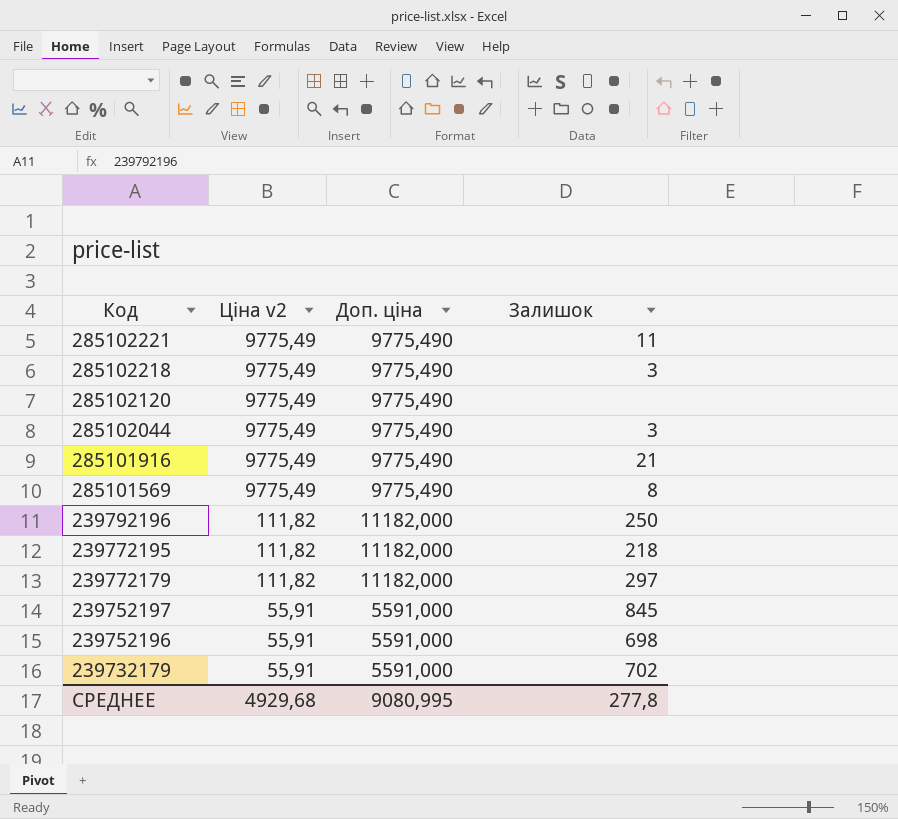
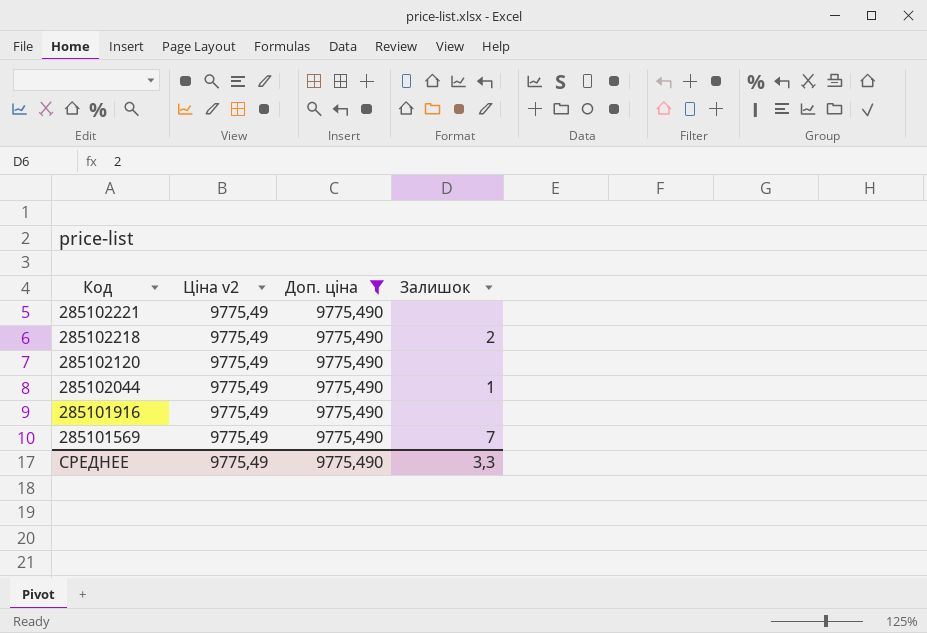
filter: none -> Доп. ціна = 9775,490
285102221 | Залишок: 11 -> none
285102218 | Залишок: 3 -> 2
285102044 | Залишок: 3 -> 1
285101916 | Залишок: 21 -> none
285101569 | Залишок: 8 -> 7
СРЕДНЕЕ | Ціна v2: 4929,68 -> 9775,49
СРЕДНЕЕ | Доп. ціна: 9080,995 -> 9775,490
СРЕДНЕЕ | Залишок: 277,8 -> 3,3

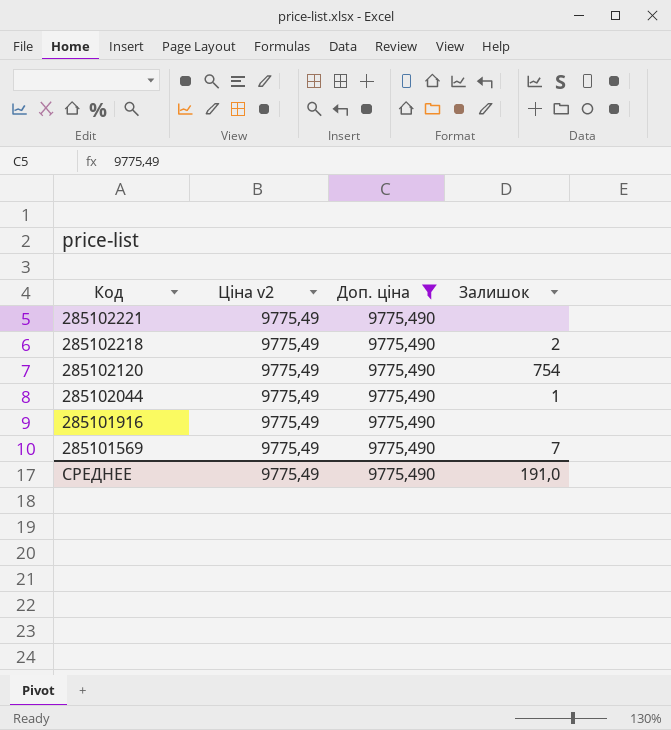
285102120 | Залишок: none -> 754
СРЕДНЕЕ | Залишок: 3,3 -> 191,0

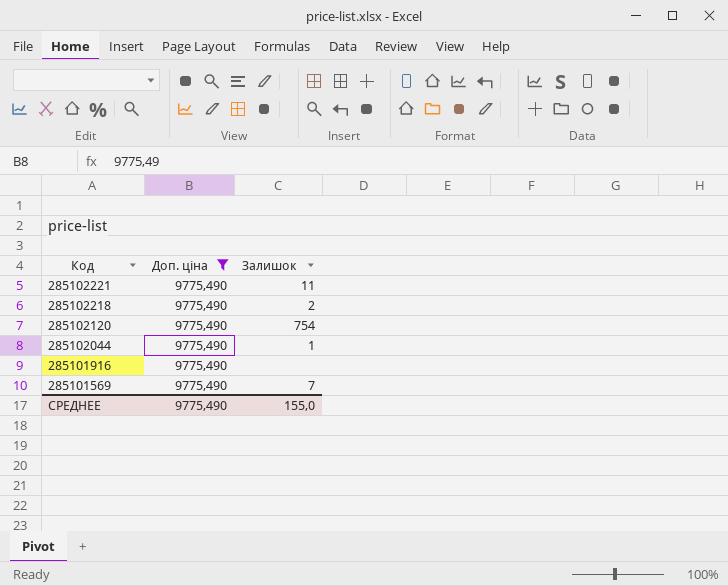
column Ціна v2 | position: 2 -> none
285102221 | Залишок: none -> 11
СРЕДНЕЕ | Залишок: 191,0 -> 155,0

